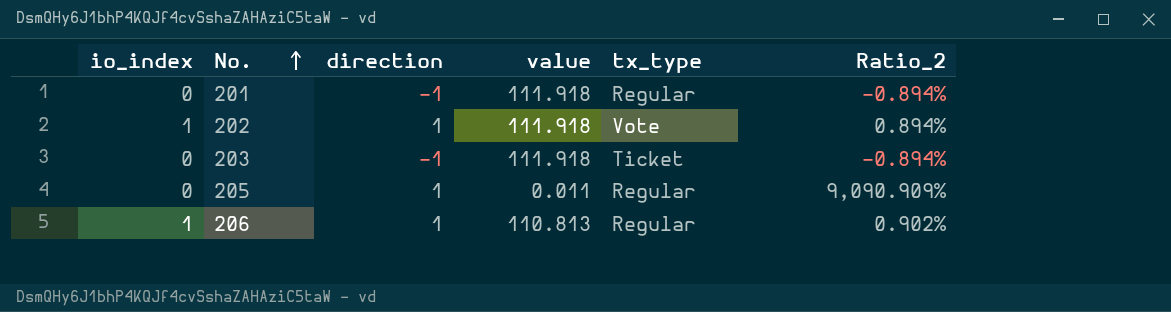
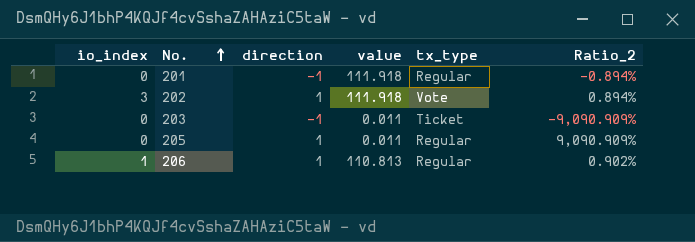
202 | io_index: 1 -> 3
203 | value: 111.918 -> 0.011
203 | Ratio_2: -0.894% -> -9,090.909%

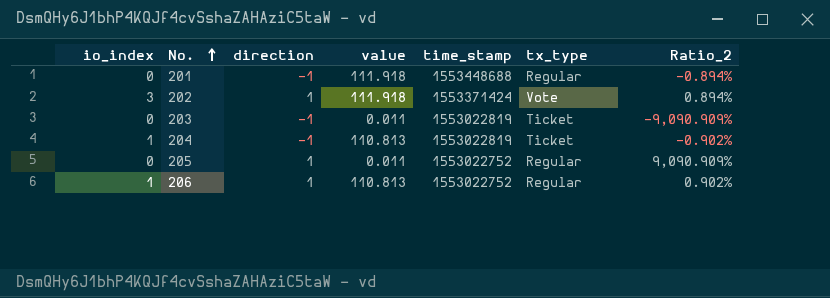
column time_stamp | position: none -> 5
row 204: none -> 1 | -1 | 110.813 | 1553022819 | Ticket | -0.902%

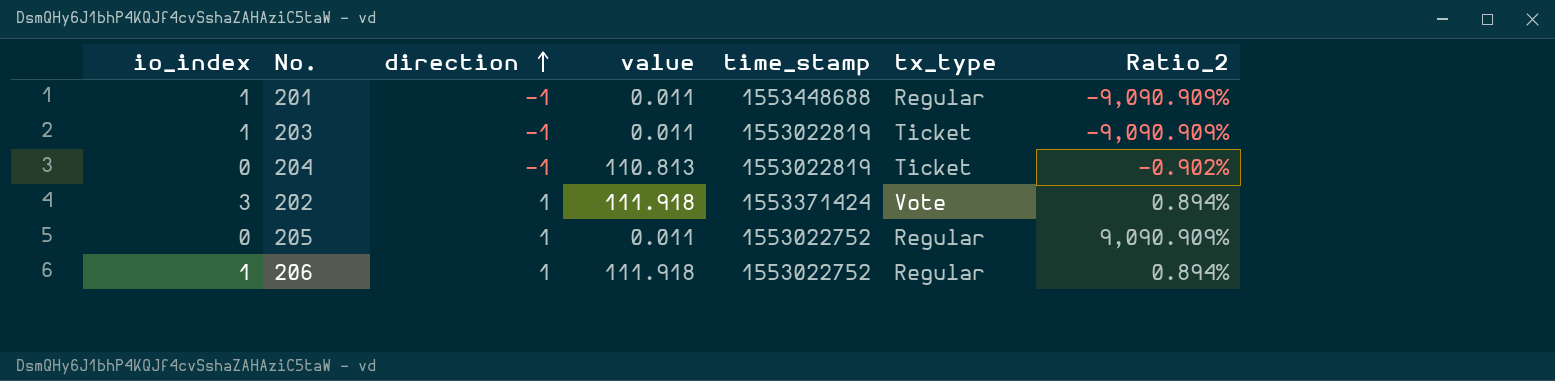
row order: No. ascending -> direction ascending
201 | io_index: 0 -> 1
201 | value: 111.918 -> 0.011
201 | Ratio_2: -0.894% -> -9,090.909%
203 | io_index: 0 -> 1
204 | io_index: 1 -> 0
206 | value: 110.813 -> 111.918
206 | Ratio_2: 0.902% -> 0.894%

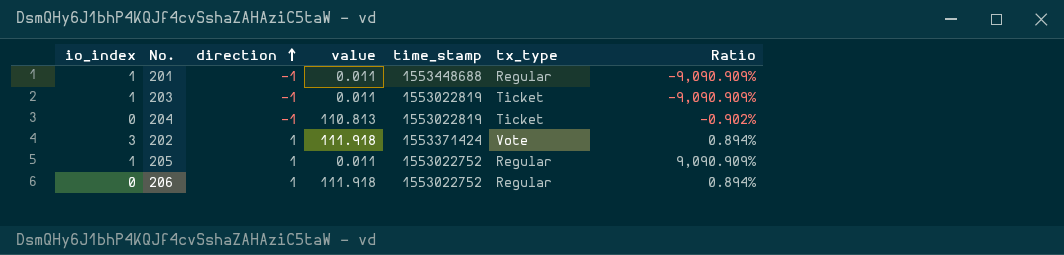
column name: Ratio_2 -> Ratio
205 | io_index: 0 -> 1
206 | io_index: 1 -> 0

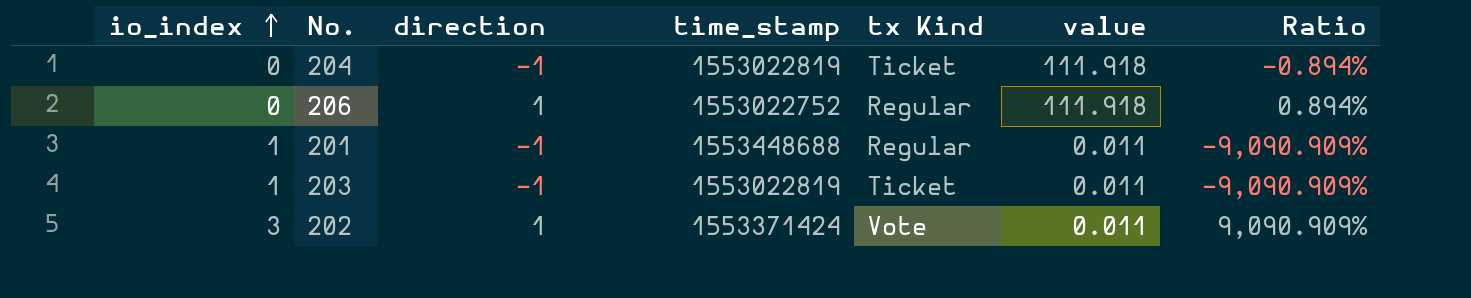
row order: direction ascending -> io_index ascending
column name: tx_type -> tx Kind
column value | position: 4 -> 6
row 205: 1 | 1 | 0.011 | 1553022752 | Regular | 9,090.909% -> none
204 | value: 110.813 -> 111.918
204 | Ratio: -0.902% -> -0.894%
202 | value: 111.918 -> 0.011
202 | Ratio: 0.894% -> 9,090.909%

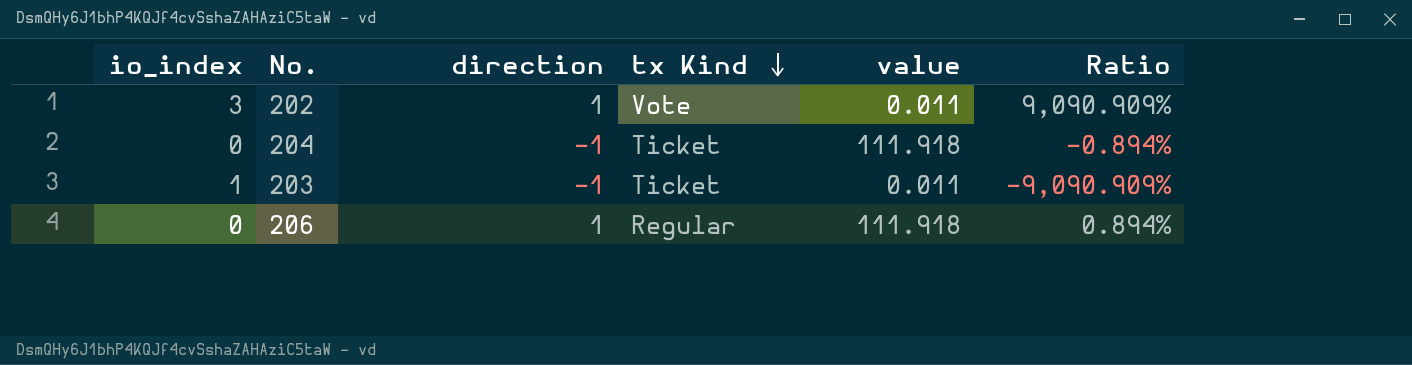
row order: io_index ascending -> tx Kind descending
column time_stamp | position: 4 -> none
row 201: 1 | -1 | 1553448688 | Regular | 0.011 | -9,090.909% -> none

